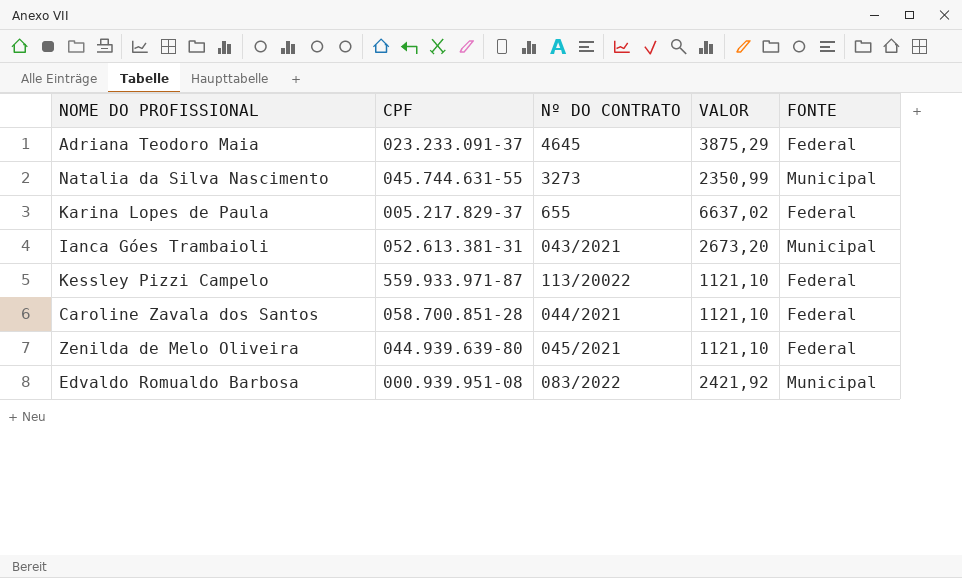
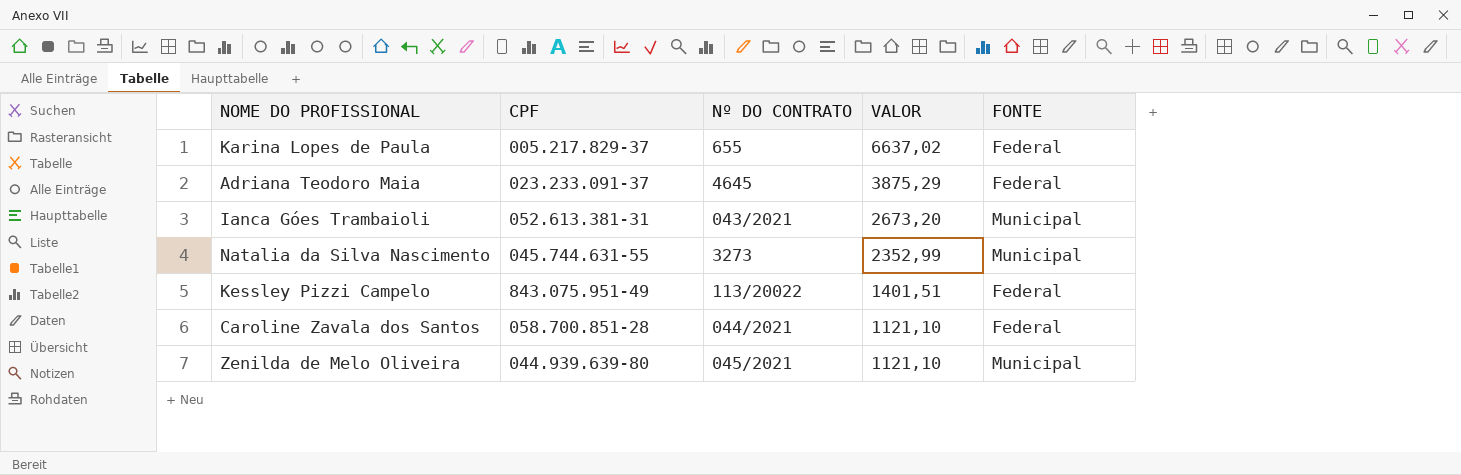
row order: none -> VALOR descending
row Edvaldo Romualdo Barbosa: 000.939.951-08 | 083/2022 | 2421,92 | Municipal -> none
Natalia da Silva Nascimento | VALOR: 2350,99 -> 2352,99
Kessley Pizzi Campelo | CPF: 559.933.971-87 -> 843.075.951-49
Kessley Pizzi Campelo | VALOR: 1121,10 -> 1401,51
Zenilda de Melo Oliveira | FONTE: Federal -> Municipal

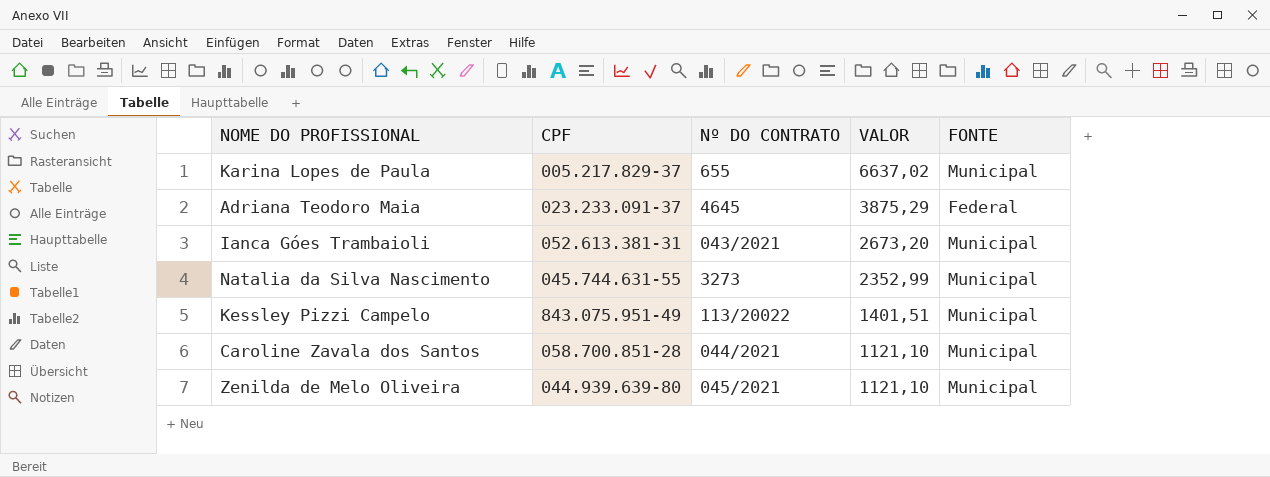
Karina Lopes de Paula | FONTE: Federal -> Municipal
Kessley Pizzi Campelo | FONTE: Federal -> Municipal
Caroline Zavala dos Santos | FONTE: Federal -> Municipal

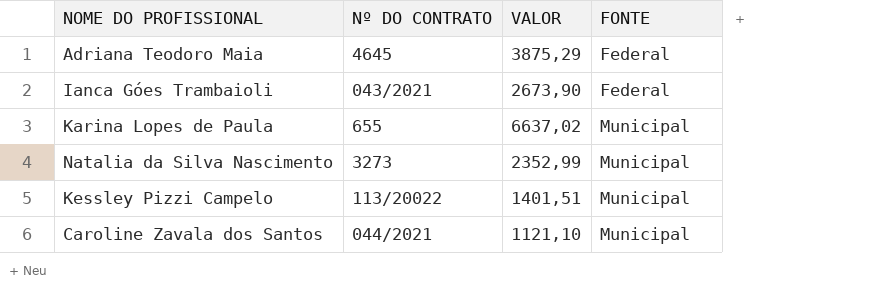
row order: VALOR descending -> FONTE ascending
column CPF | position: 2 -> none
row Zenilda de Melo Oliveira: 044.939.639-80 | 045/2021 | 1121,10 | Municipal -> none
Ianca Góes Trambaioli | VALOR: 2673,20 -> 2673,90
Ianca Góes Trambaioli | FONTE: Municipal -> Federal

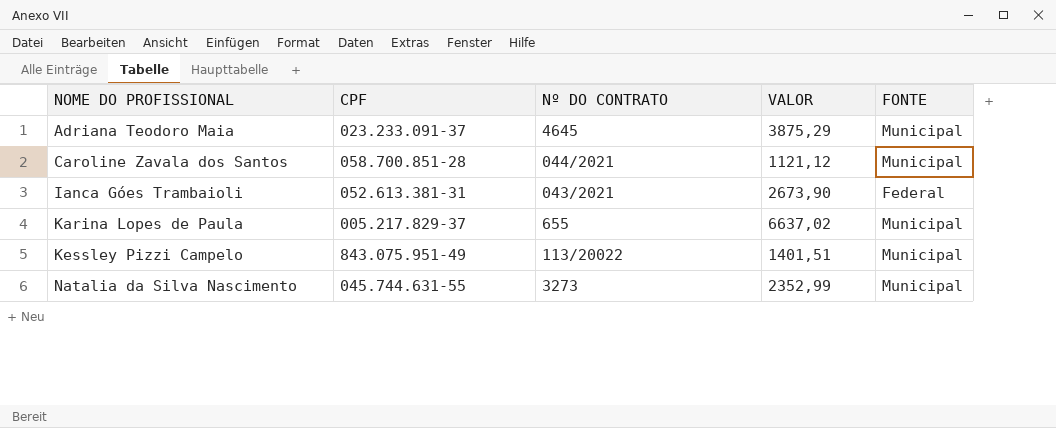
row order: FONTE ascending -> NOME DO PROFISSIONAL ascending
column CPF | position: none -> 2
Adriana Teodoro Maia | FONTE: Federal -> Municipal
Caroline Zavala dos Santos | VALOR: 1121,10 -> 1121,12

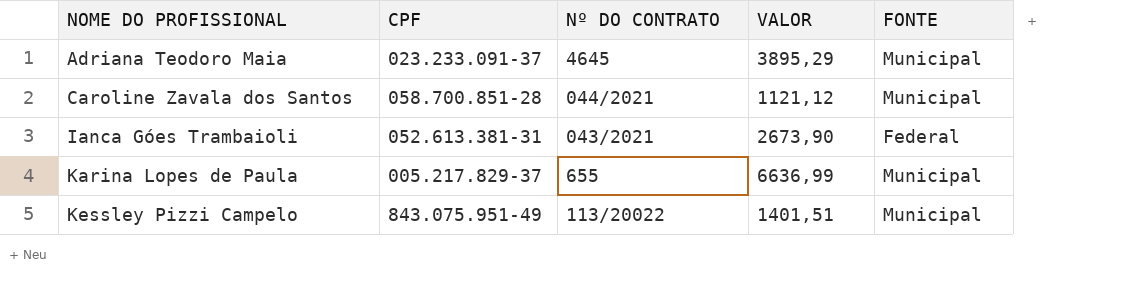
row Natalia da Silva Nascimento: 045.744.631-55 | 3273 | 2352,99 | Municipal -> none
Adriana Teodoro Maia | VALOR: 3875,29 -> 3895,29
Karina Lopes de Paula | VALOR: 6637,02 -> 6636,99

